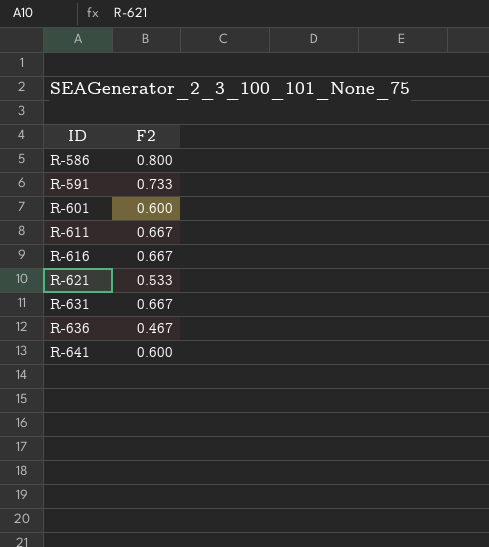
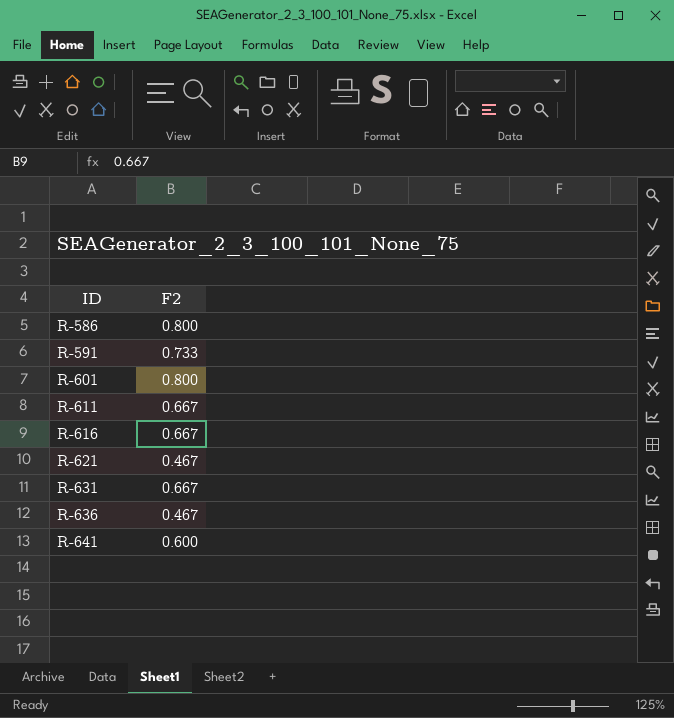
R-601 | F2: 0.600 -> 0.800
R-621 | F2: 0.533 -> 0.467

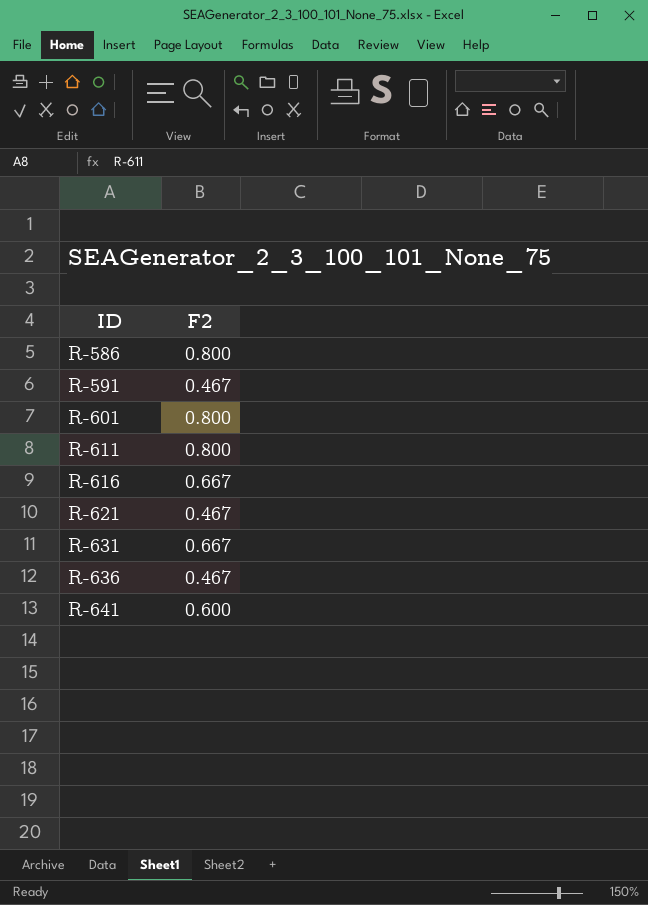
R-591 | F2: 0.733 -> 0.467
R-611 | F2: 0.667 -> 0.800

